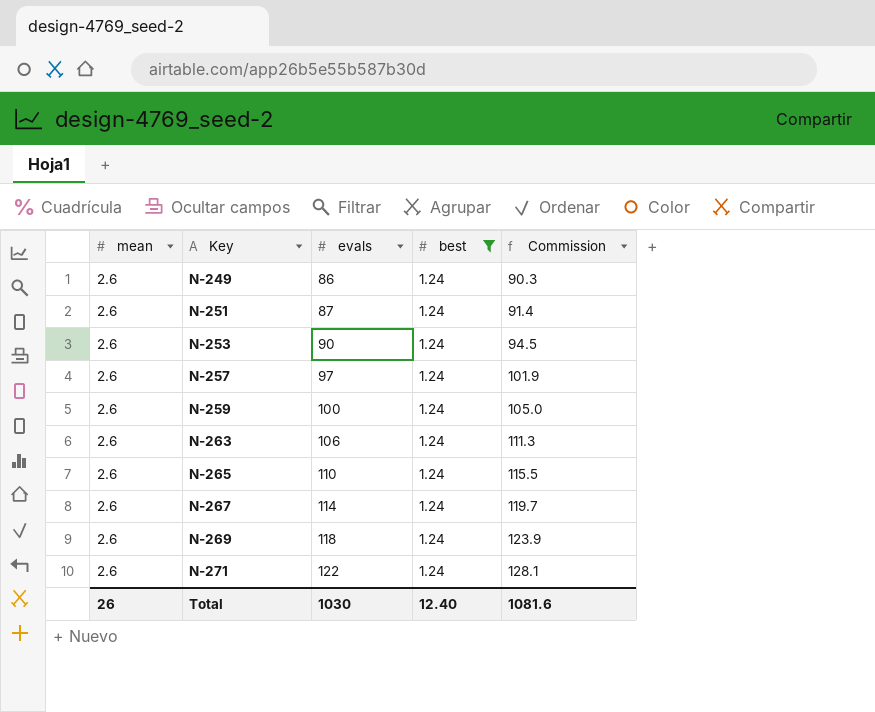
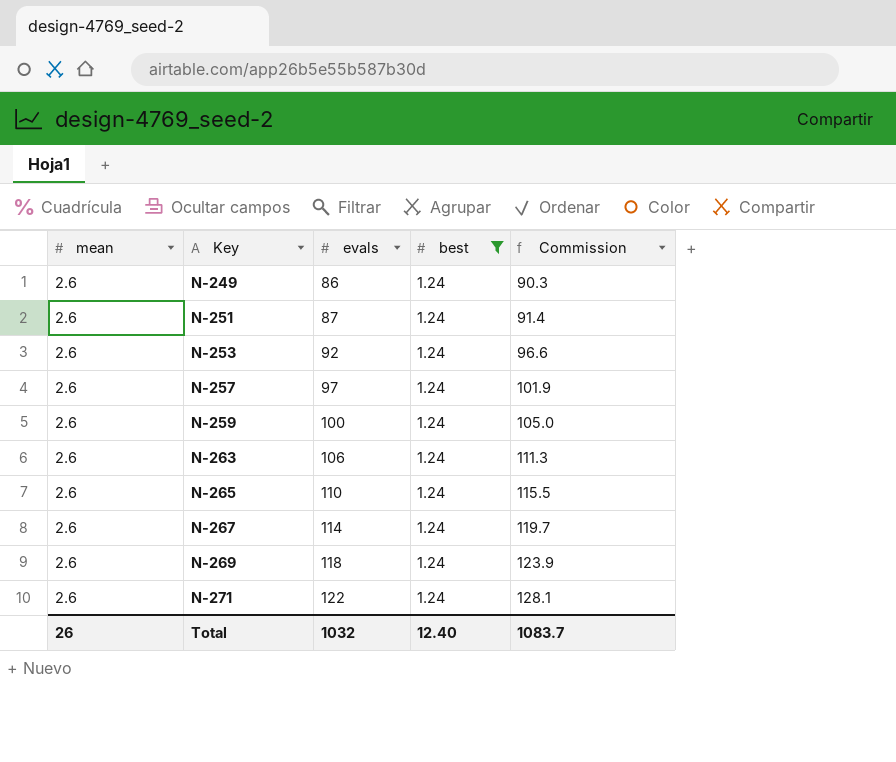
N-253 | evals: 90 -> 92
N-253 | Commission: 94.5 -> 96.6
Total | evals: 1030 -> 1032
Total | Commission: 1081.6 -> 1083.7

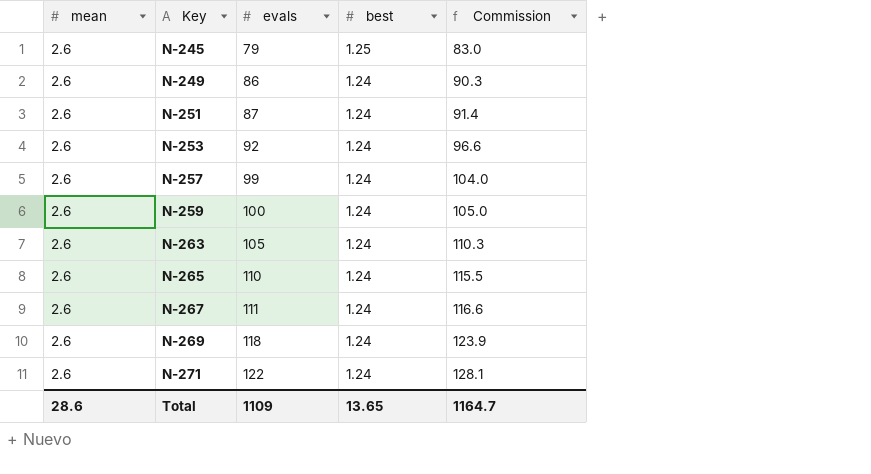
filter: best = 1.24 -> none
N-257 | evals: 97 -> 99
N-257 | Commission: 101.9 -> 104.0
N-263 | evals: 106 -> 105
N-263 | Commission: 111.3 -> 110.3
N-267 | evals: 114 -> 111
N-267 | Commission: 119.7 -> 116.6
Total | mean: 26 -> 28.6
Total | evals: 1032 -> 1109
Total | best: 12.40 -> 13.65
Total | Commission: 1083.7 -> 1164.7

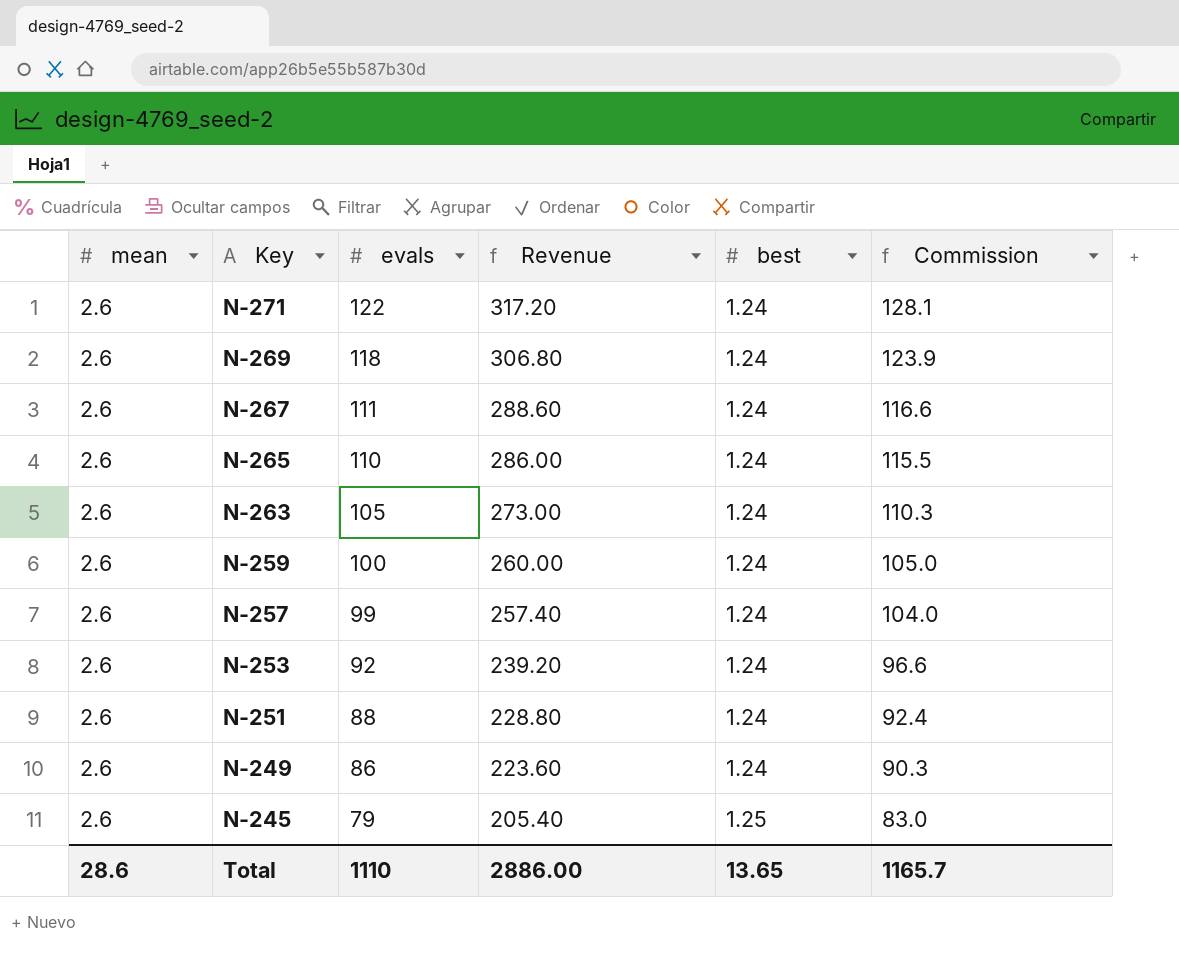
row order: Key ascending -> Key descending
column Revenue | formula: none -> [mean] * [evals]
N-251 | evals: 87 -> 88
N-251 | Commission: 91.4 -> 92.4
Total | evals: 1109 -> 1110
Total | Commission: 1164.7 -> 1165.7

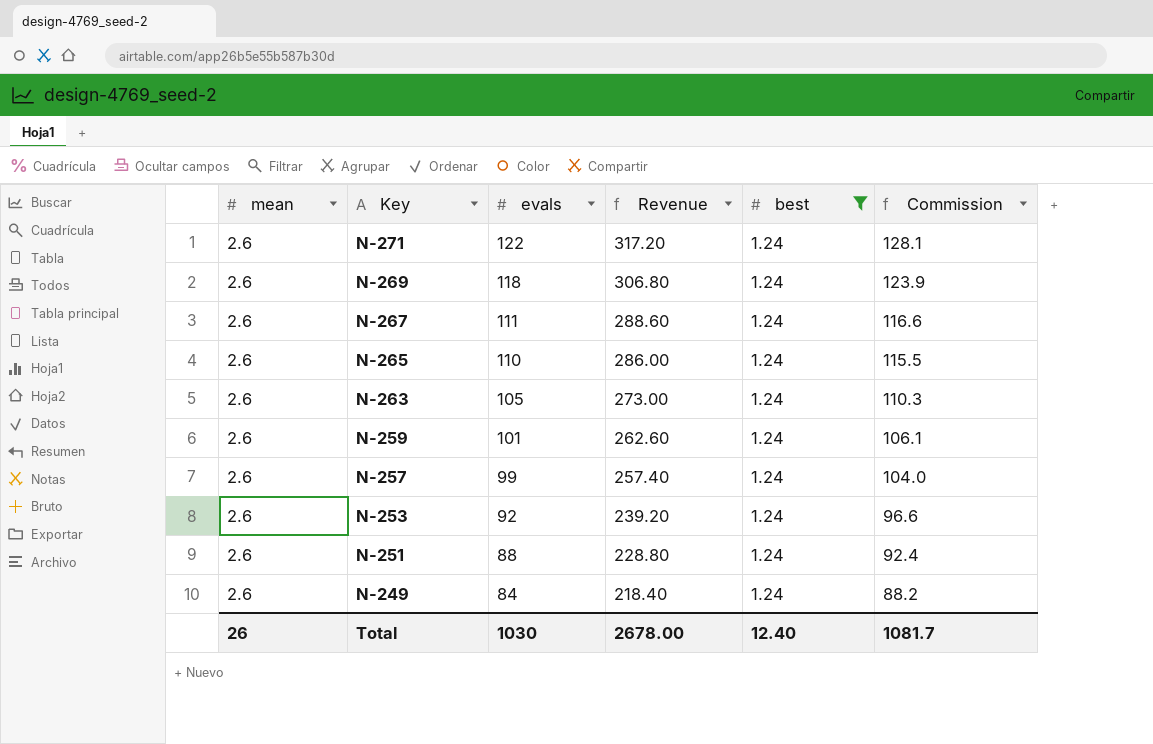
filter: none -> best = 1.24
N-259 | evals: 100 -> 101
N-259 | Revenue: 260.00 -> 262.60
N-259 | Commission: 105.0 -> 106.1
N-249 | evals: 86 -> 84
N-249 | Revenue: 223.60 -> 218.40
N-249 | Commission: 90.3 -> 88.2
Total | mean: 28.6 -> 26
Total | evals: 1110 -> 1030
Total | Revenue: 2886.00 -> 2678.00
Total | best: 13.65 -> 12.40
Total | Commission: 1165.7 -> 1081.7

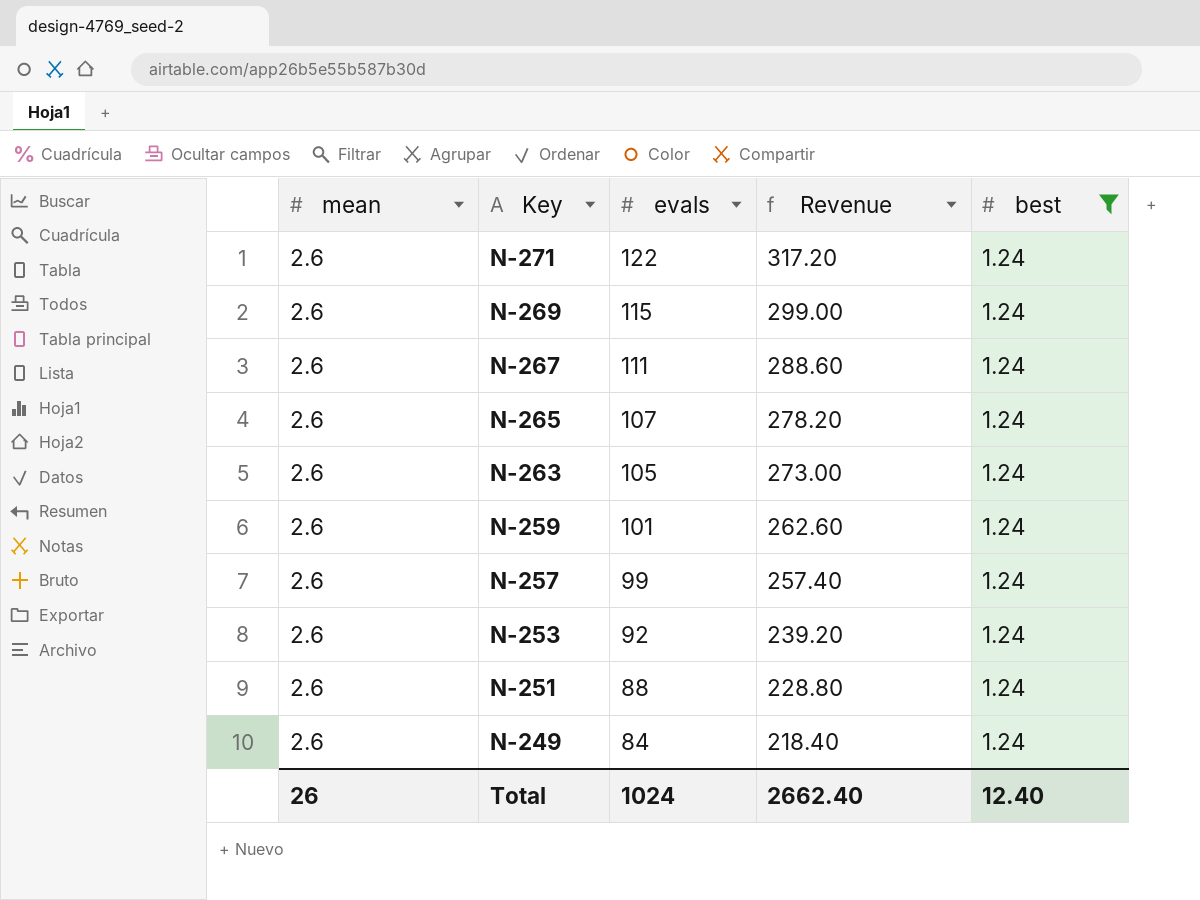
column Commission | formula: [evals] * 1.05 -> none
N-269 | evals: 118 -> 115
N-269 | Revenue: 306.80 -> 299.00
N-265 | evals: 110 -> 107
N-265 | Revenue: 286.00 -> 278.20
Total | evals: 1030 -> 1024
Total | Revenue: 2678.00 -> 2662.40

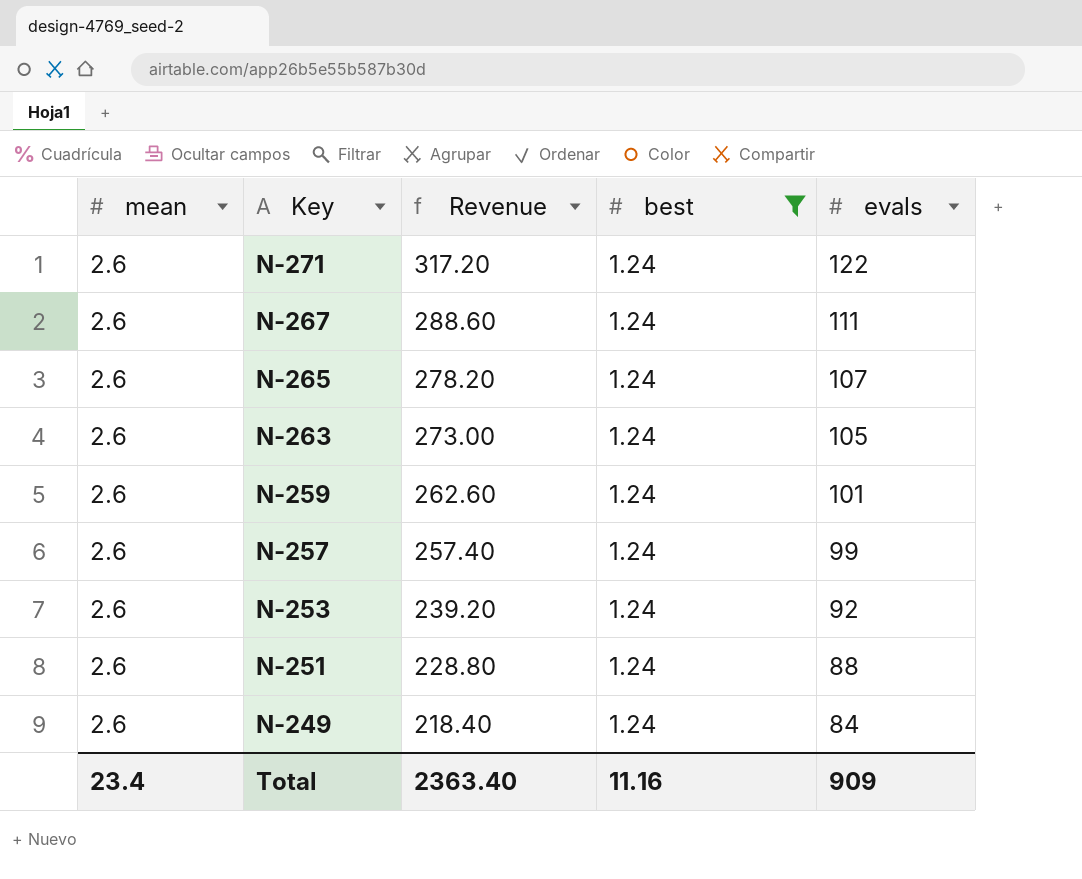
column evals | position: 3 -> 5
row N-269: 2.6 | 115 | 299.00 | 1.24 -> none
Total | mean: 26 -> 23.4
Total | Revenue: 2662.40 -> 2363.40
Total | best: 12.40 -> 11.16
Total | evals: 1024 -> 909

